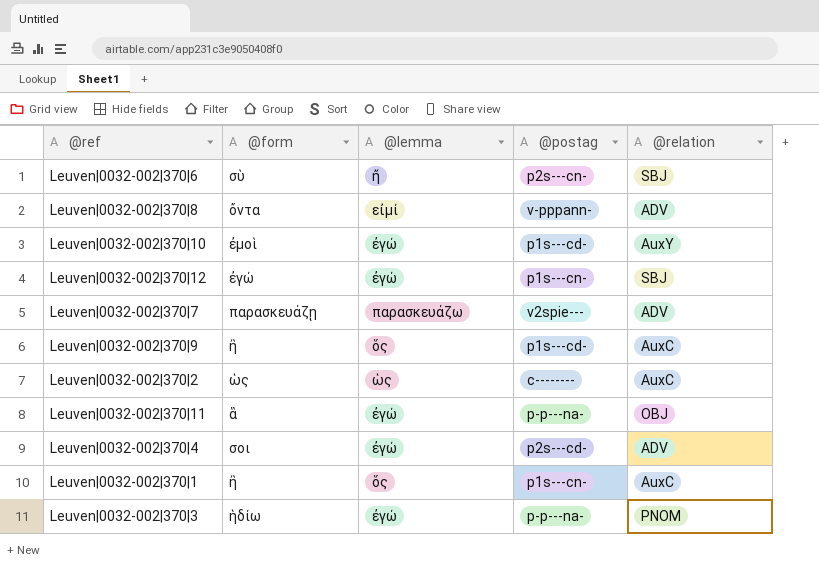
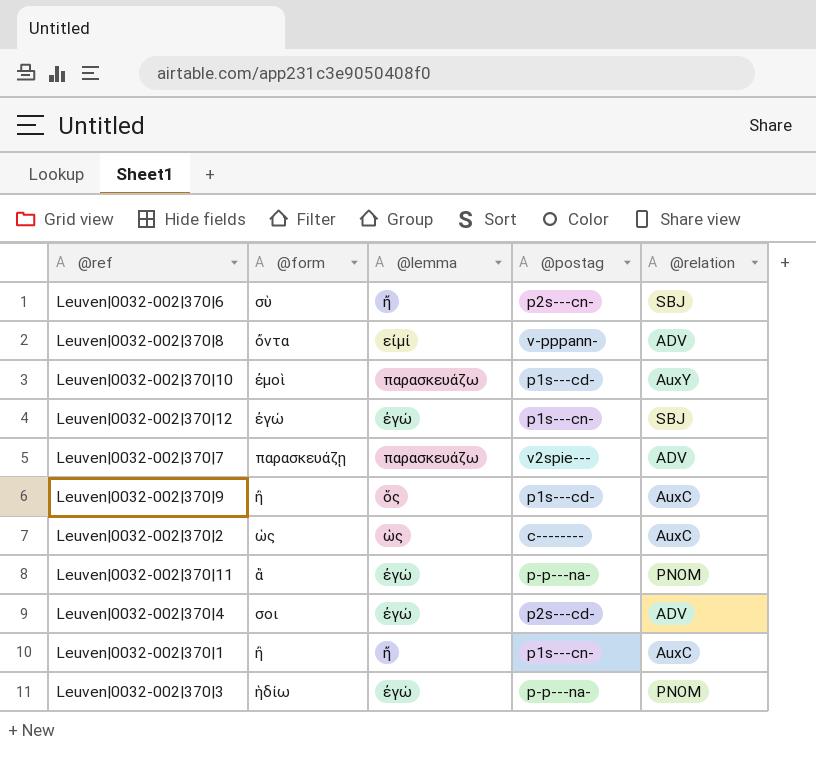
Leuven|0032-002|370|10 | @lemma: ἐγώ -> παρασκευάζω
Leuven|0032-002|370|11 | @relation: OBJ -> PNOM
Leuven|0032-002|370|1 | @lemma: ὅς -> ἤ

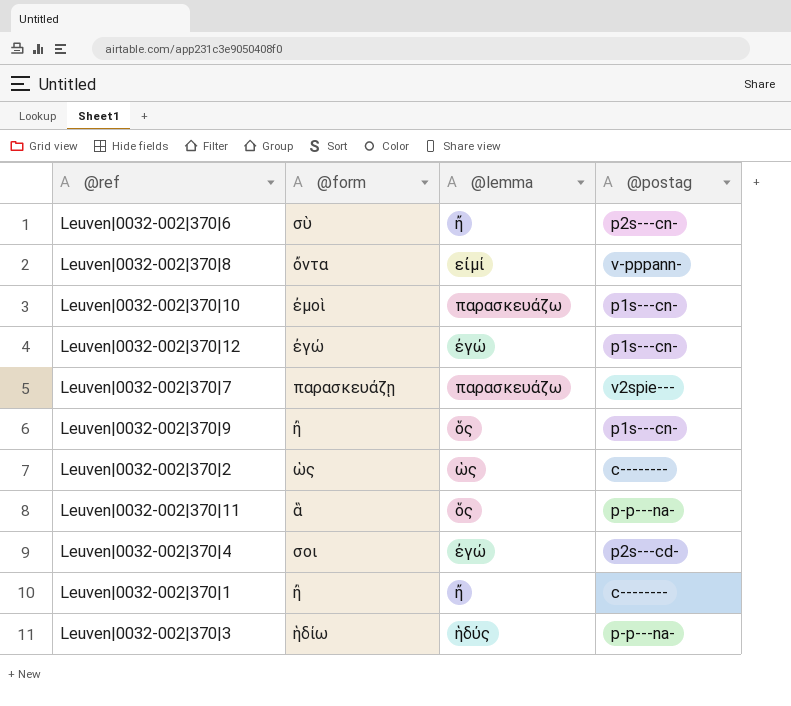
column @relation | position: 5 -> none
Leuven|0032-002|370|10 | @postag: p1s---cd- -> p1s---cn-
Leuven|0032-002|370|9 | @postag: p1s---cd- -> p1s---cn-
Leuven|0032-002|370|11 | @lemma: ἐγώ -> ὅς
Leuven|0032-002|370|1 | @postag: p1s---cn- -> c--------
Leuven|0032-002|370|3 | @lemma: ἐγώ -> ἡδύς

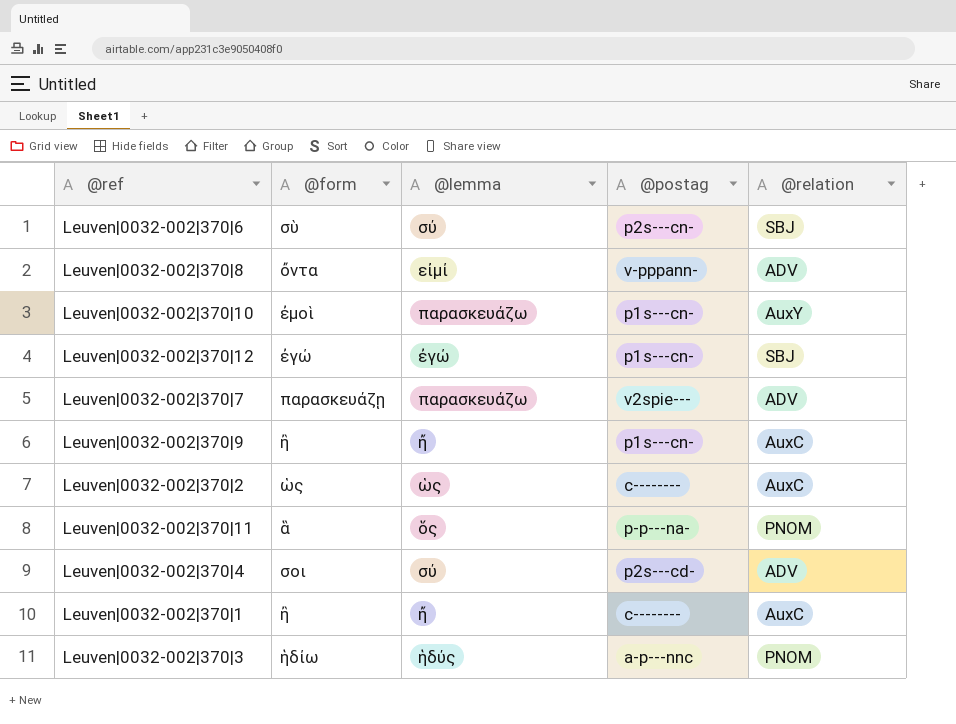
column @relation | position: none -> 5
Leuven|0032-002|370|6 | @lemma: ἤ -> σύ
Leuven|0032-002|370|9 | @lemma: ὅς -> ἤ
Leuven|0032-002|370|4 | @lemma: ἐγώ -> σύ
Leuven|0032-002|370|3 | @postag: p-p---na- -> a-p---nnc

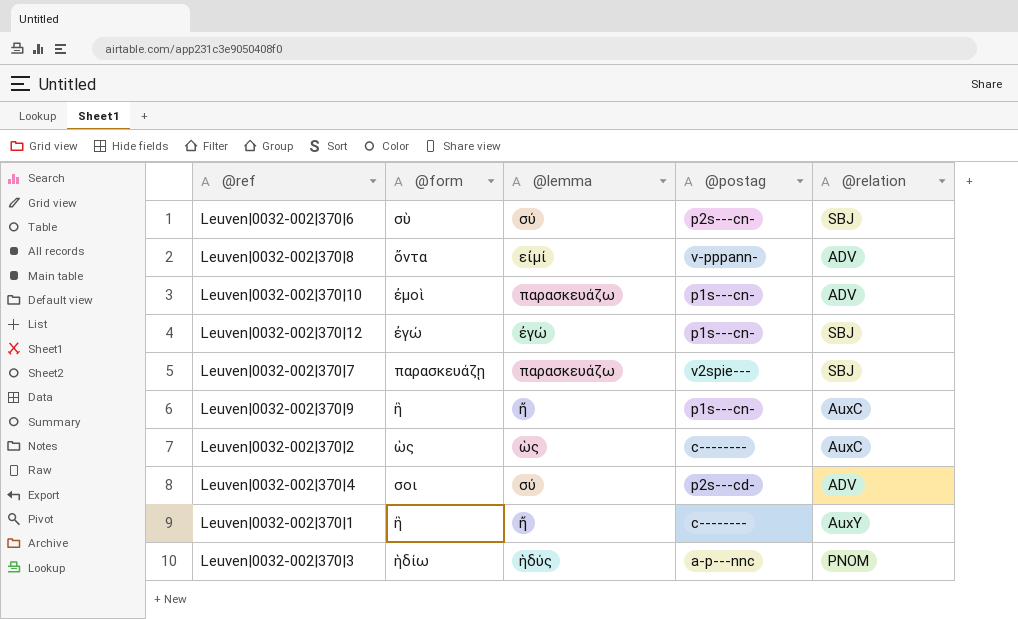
row Leuven|0032-002|370|11: ἃ | ὅς | p-p---na- | PNOM -> none
Leuven|0032-002|370|10 | @relation: AuxY -> ADV
Leuven|0032-002|370|7 | @relation: ADV -> SBJ
Leuven|0032-002|370|1 | @relation: AuxC -> AuxY

